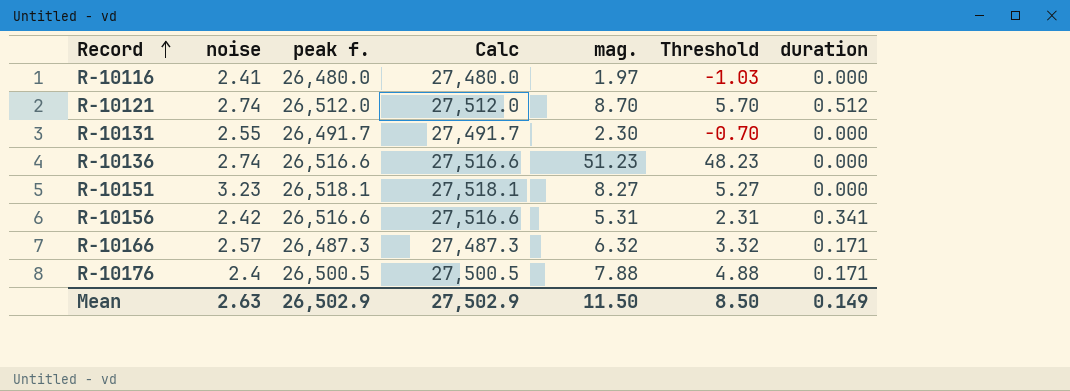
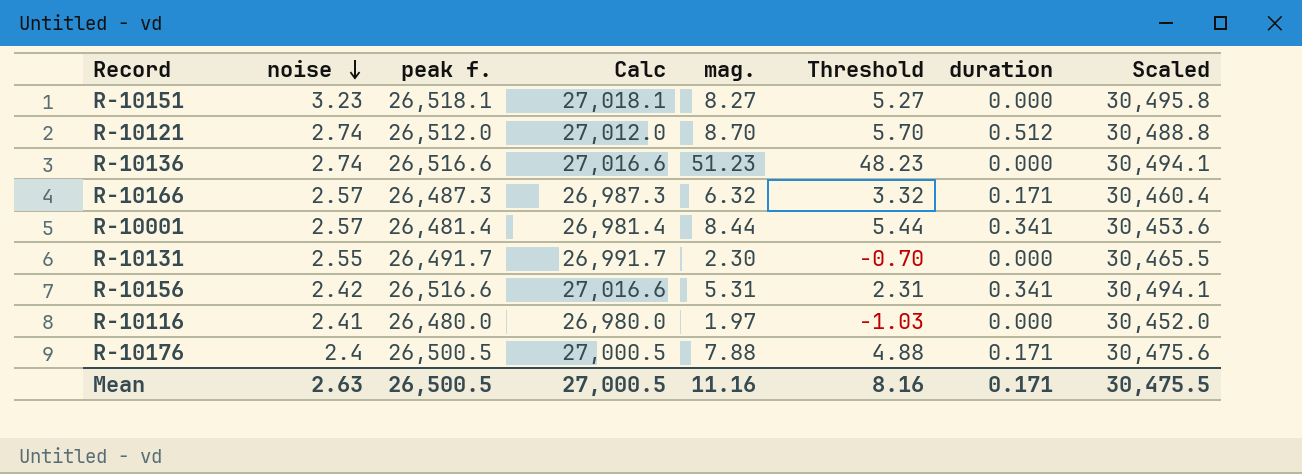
row order: Record ascending -> noise descending
column Calc | formula: [peak f.] + 1000 -> [peak f.] + 500
column Scaled | formula: none -> [peak f.] * 1.15
row R-10001: none -> 2.57 | 26,481.4 | 26,981.4 | 8.44 | 5.44 | 0.341 | 30,453.6
Mean | peak f.: 26,502.9 -> 26,500.5
Mean | Calc: 27,502.9 -> 27,000.5
Mean | mag.: 11.50 -> 11.16
Mean | Threshold: 8.50 -> 8.16
Mean | duration: 0.149 -> 0.171

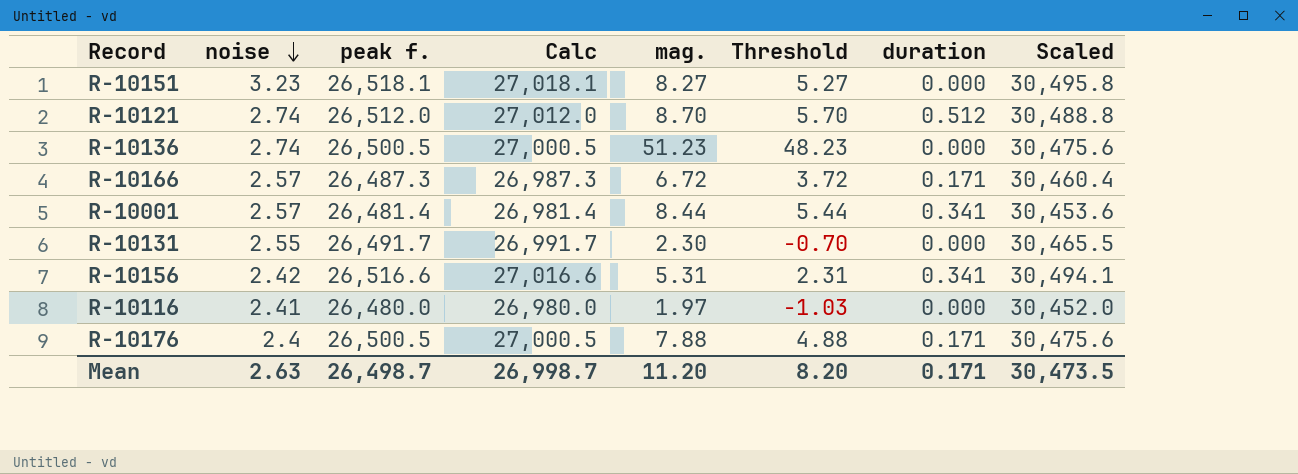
R-10136 | peak f.: 26,516.6 -> 26,500.5
R-10136 | Calc: 27,016.6 -> 27,000.5
R-10136 | Scaled: 30,494.1 -> 30,475.6
R-10166 | mag.: 6.32 -> 6.72
R-10166 | Threshold: 3.32 -> 3.72
Mean | peak f.: 26,500.5 -> 26,498.7
Mean | Calc: 27,000.5 -> 26,998.7
Mean | mag.: 11.16 -> 11.20
Mean | Threshold: 8.16 -> 8.20
Mean | Scaled: 30,475.5 -> 30,473.5

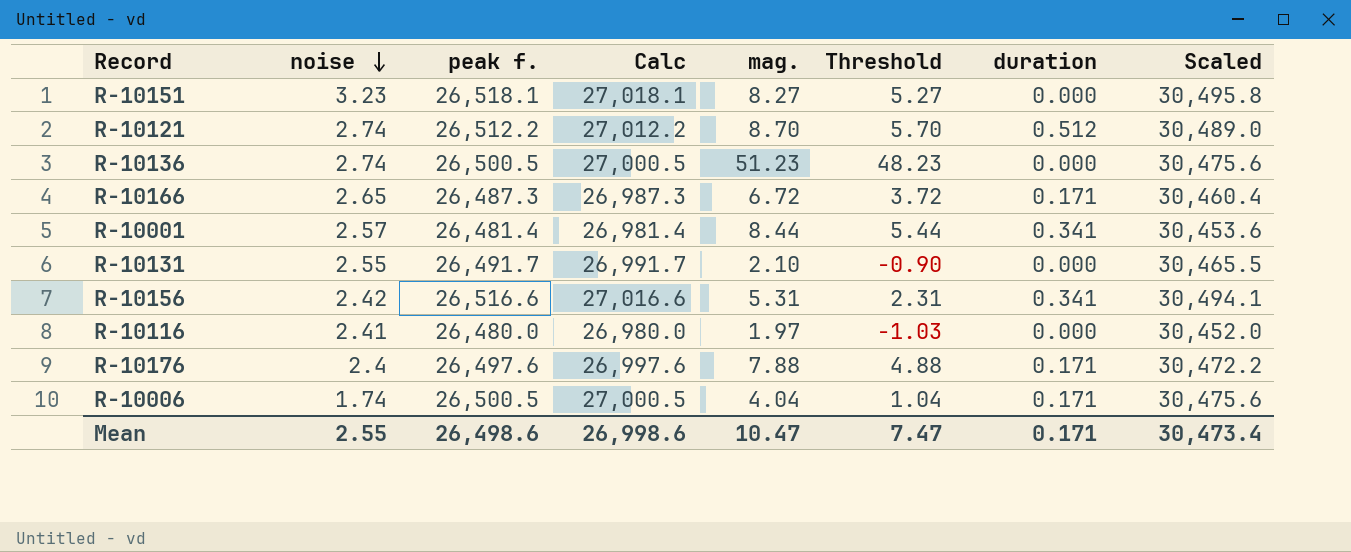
R-10121 | peak f.: 26,512.0 -> 26,512.2
R-10121 | Calc: 27,012.0 -> 27,012.2
R-10121 | Scaled: 30,488.8 -> 30,489.0
R-10166 | noise: 2.57 -> 2.65
R-10131 | mag.: 2.30 -> 2.10
R-10131 | Threshold: -0.70 -> -0.90
R-10176 | peak f.: 26,500.5 -> 26,497.6
R-10176 | Calc: 27,000.5 -> 26,997.6
R-10176 | Scaled: 30,475.6 -> 30,472.2
row R-10006: none -> 1.74 | 26,500.5 | 27,000.5 | 4.04 | 1.04 | 0.171 | 30,475.6
Mean | noise: 2.63 -> 2.55
Mean | peak f.: 26,498.7 -> 26,498.6
Mean | Calc: 26,998.7 -> 26,998.6
Mean | mag.: 11.20 -> 10.47
Mean | Threshold: 8.20 -> 7.47
Mean | Scaled: 30,473.5 -> 30,473.4

